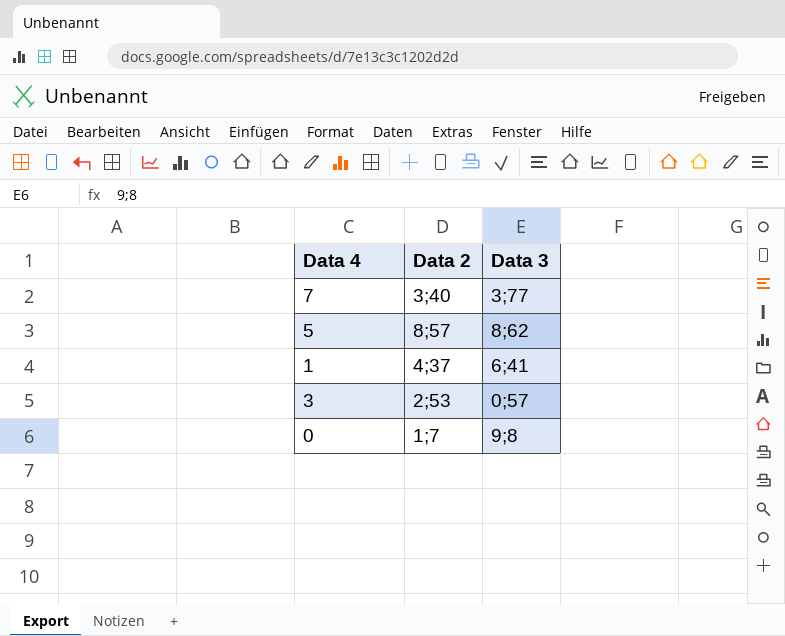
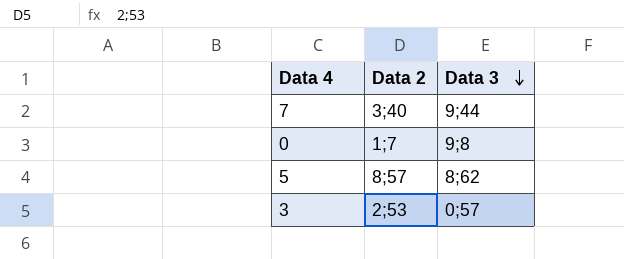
row order: none -> Data 3 descending
row 1: 4;37 | 6;41 -> none
7 | Data 3: 3;77 -> 9;44

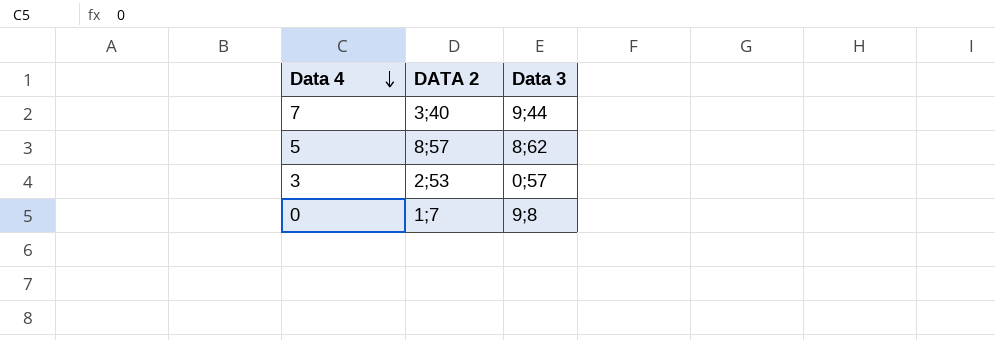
row order: Data 3 descending -> Data 4 descending
column name: Data 2 -> DATA 2

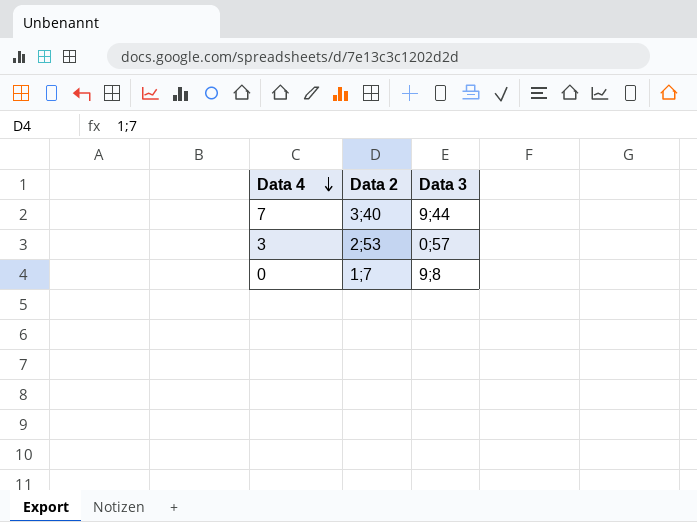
column name: DATA 2 -> Data 2
row 5: 8;57 | 8;62 -> none

